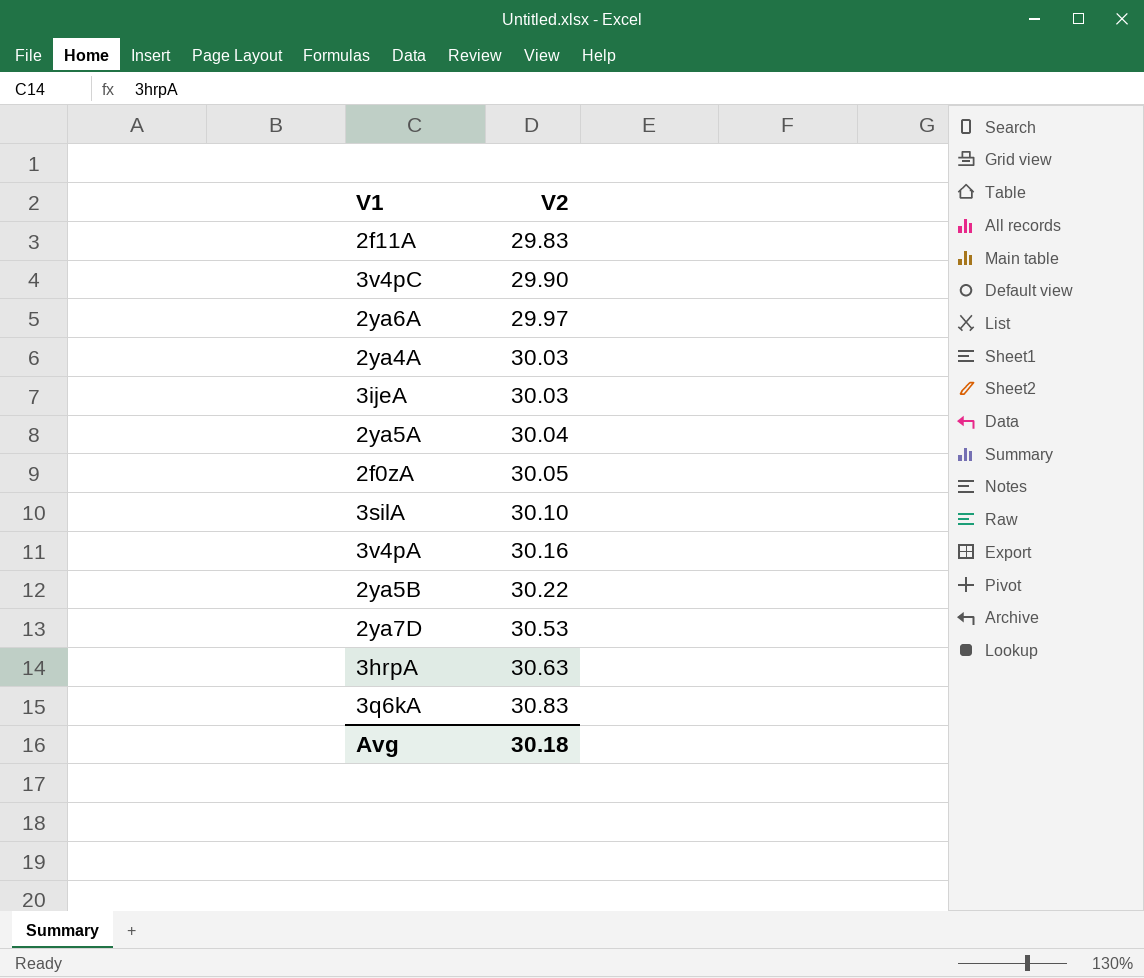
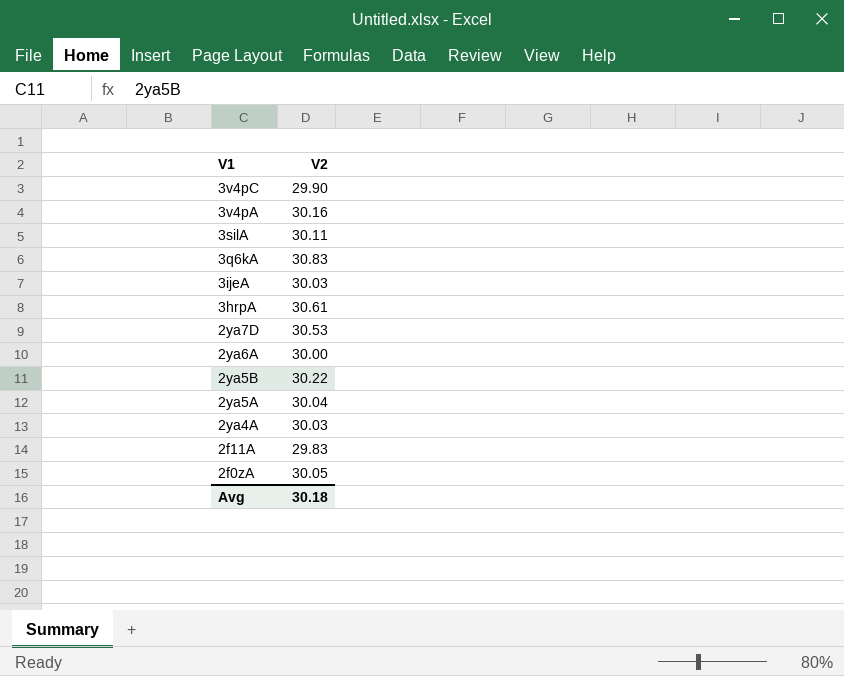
row order: V2 ascending -> V1 descending
3silA | V2: 30.10 -> 30.11
3hrpA | V2: 30.63 -> 30.61
2ya6A | V2: 29.97 -> 30.00

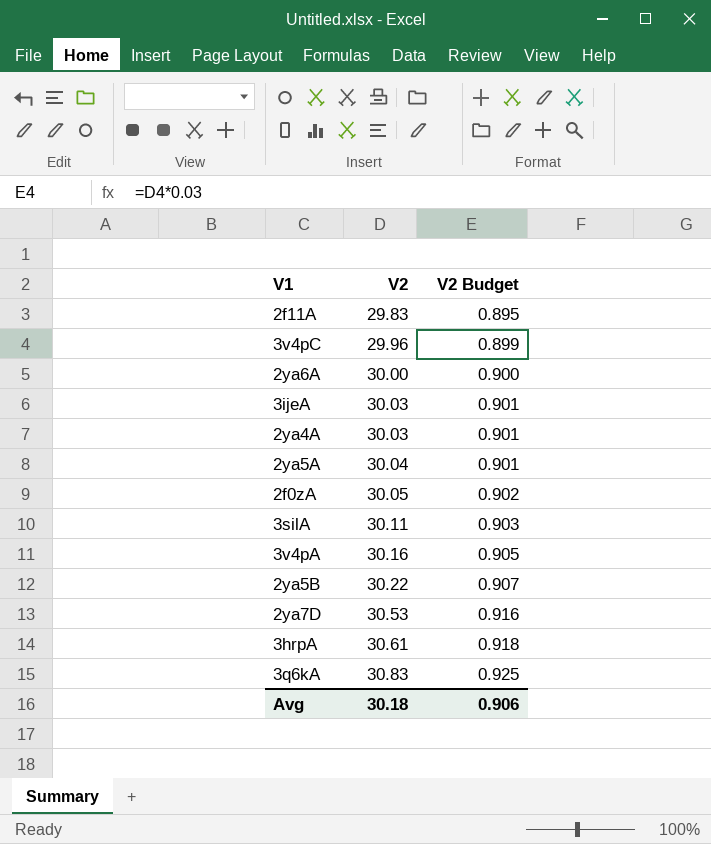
row order: V1 descending -> V2 ascending
column V2 Budget | formula: none -> [V2] * 0.03
3v4pC | V2: 29.90 -> 29.96

